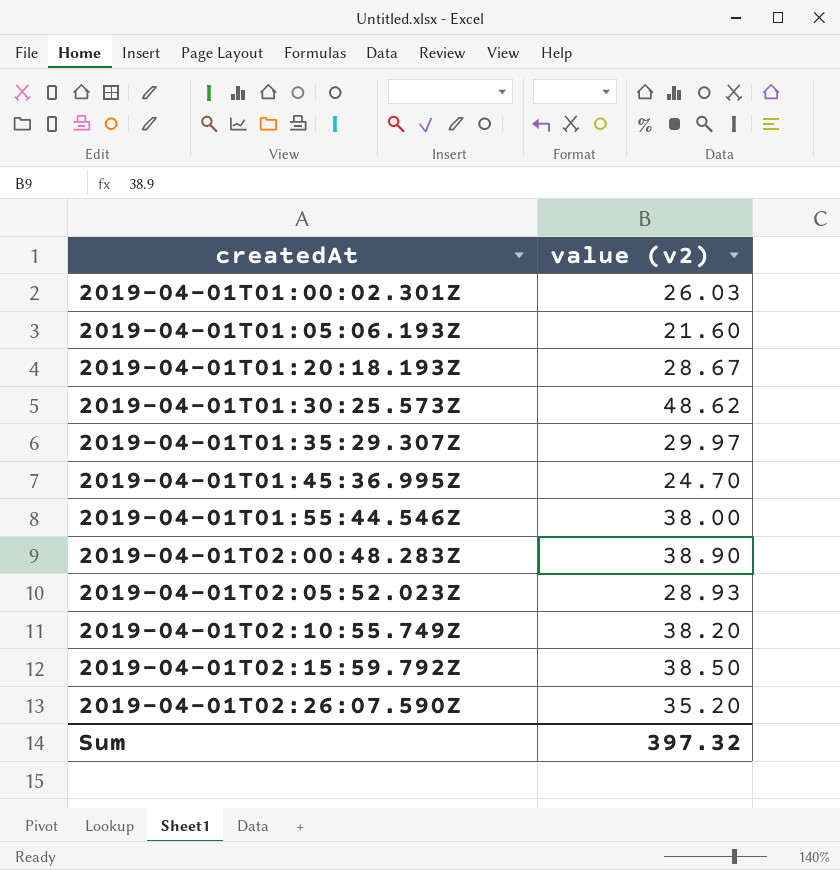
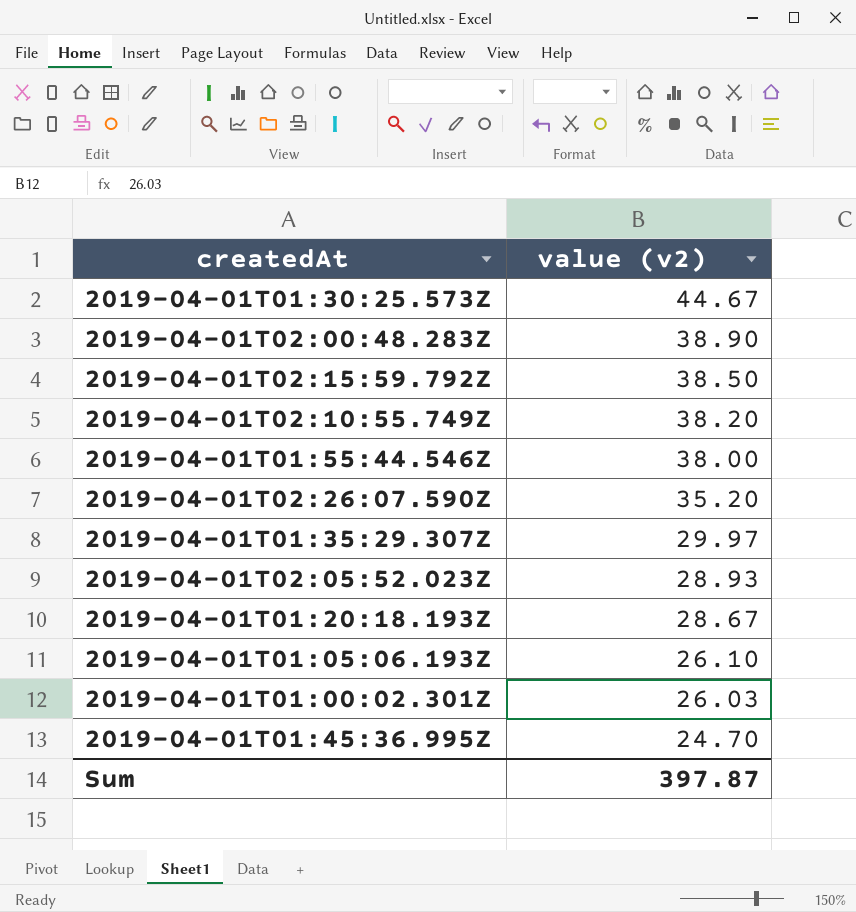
row order: createdAt ascending -> value (v2) descending
2019-04-01T01:30:25.573Z | value (v2): 48.62 -> 44.67
2019-04-01T01:05:06.193Z | value (v2): 21.60 -> 26.10
Sum | value (v2): 397.32 -> 397.87

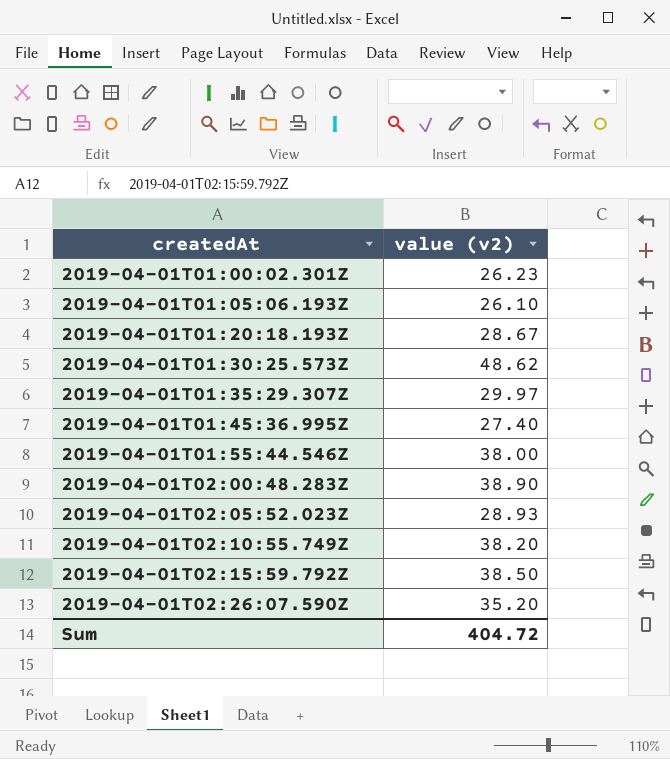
row order: value (v2) descending -> createdAt ascending
2019-04-01T01:00:02.301Z | value (v2): 26.03 -> 26.23
2019-04-01T01:30:25.573Z | value (v2): 44.67 -> 48.62
2019-04-01T01:45:36.995Z | value (v2): 24.70 -> 27.40
Sum | value (v2): 397.87 -> 404.72

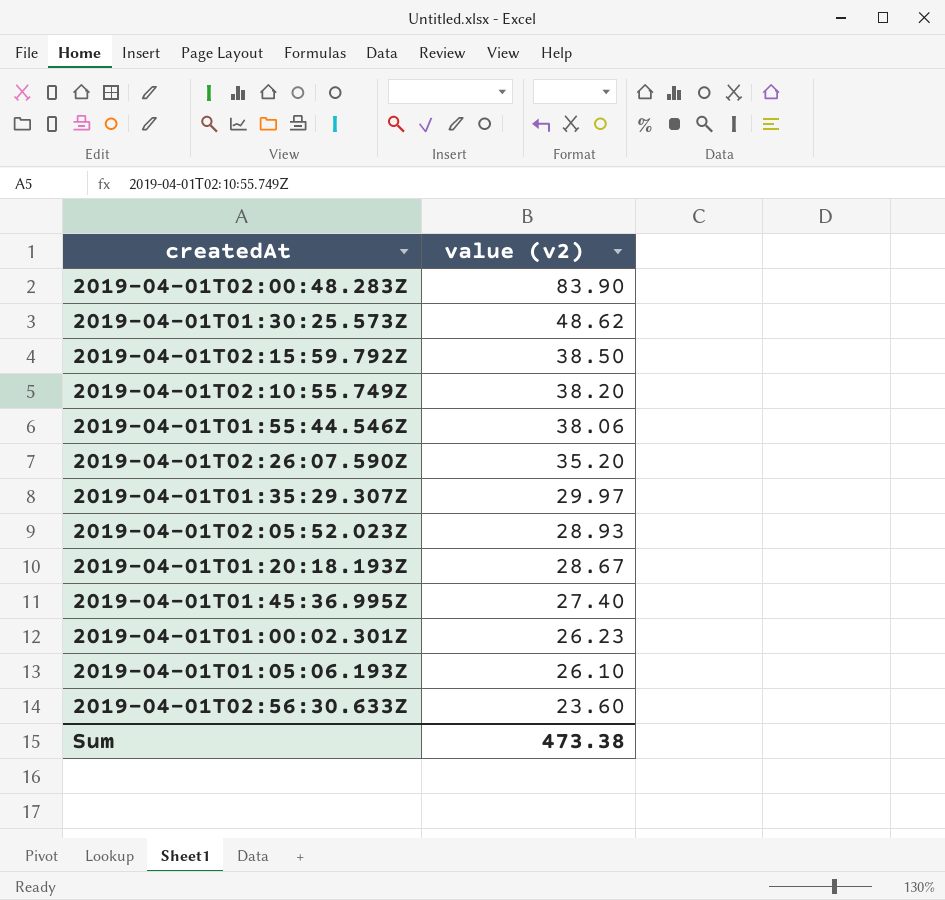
row order: createdAt ascending -> value (v2) descending
2019-04-01T02:00:48.283Z | value (v2): 38.90 -> 83.90
2019-04-01T01:55:44.546Z | value (v2): 38.00 -> 38.06
row 2019-04-01T02:56:30.633Z: none -> 23.60
Sum | value (v2): 404.72 -> 473.38

